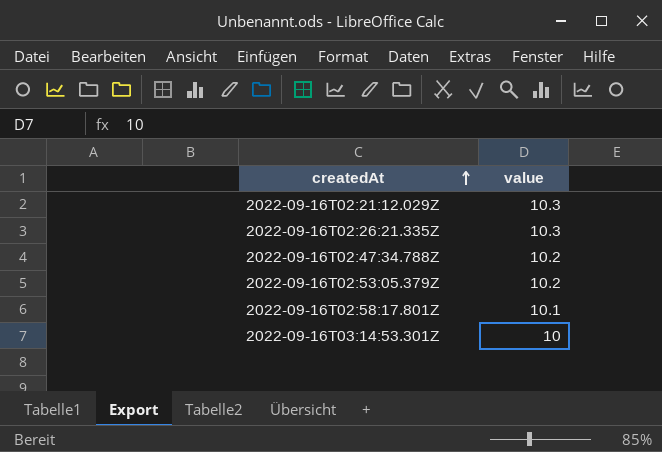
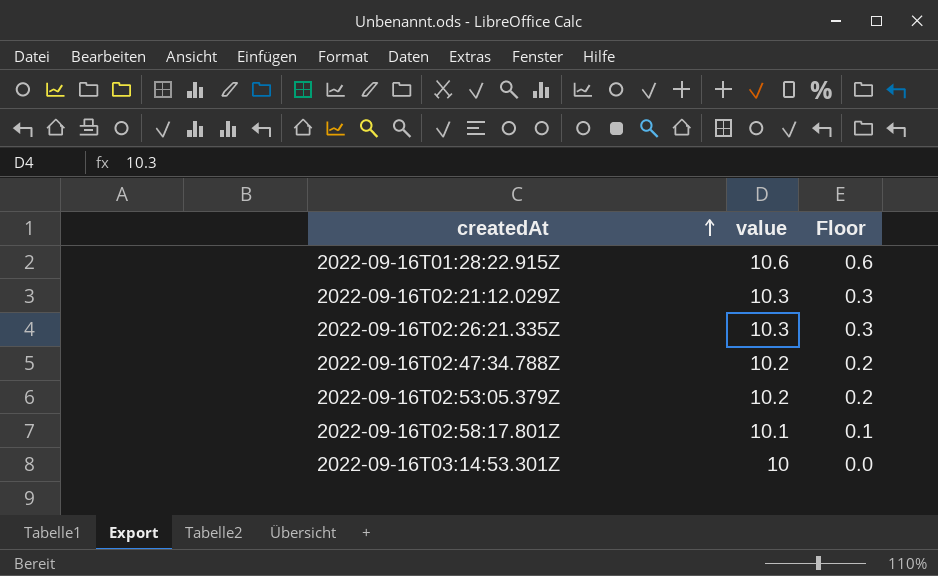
column Floor | formula: none -> [value] - 10
row 2022-09-16T01:28:22.915Z: none -> 10.6 | 0.6

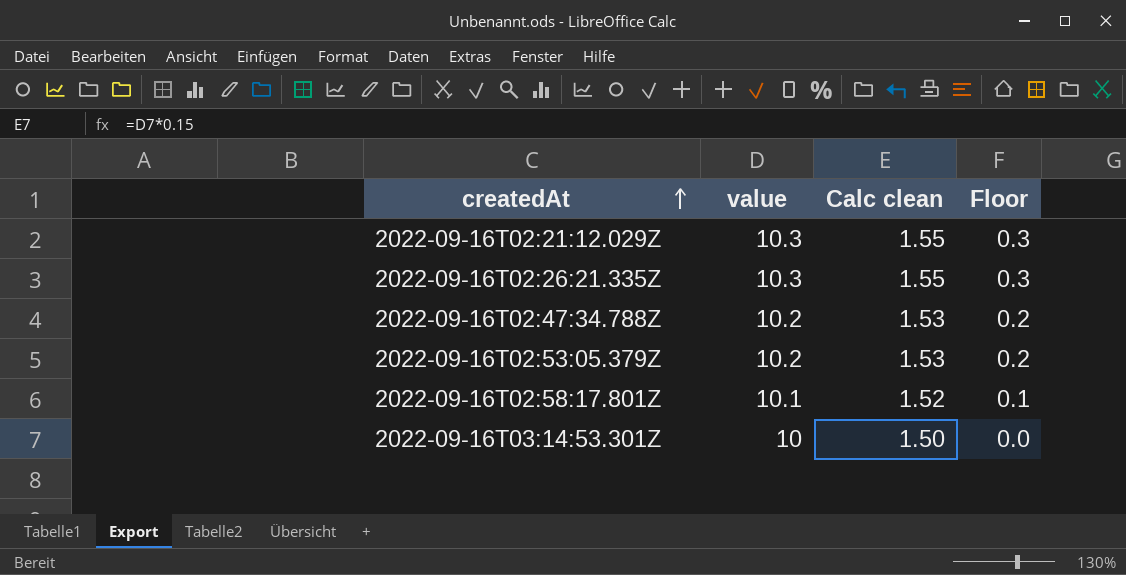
column Calc clean | formula: none -> [value] * 0.15
row 2022-09-16T01:28:22.915Z: 10.6 | 0.6 -> none

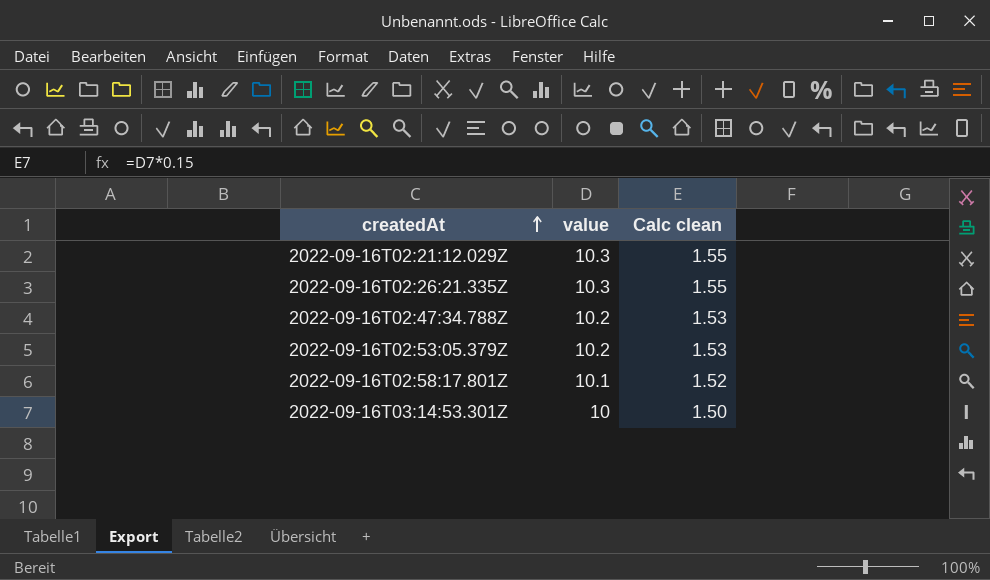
column Floor | formula: [value] - 10 -> none

